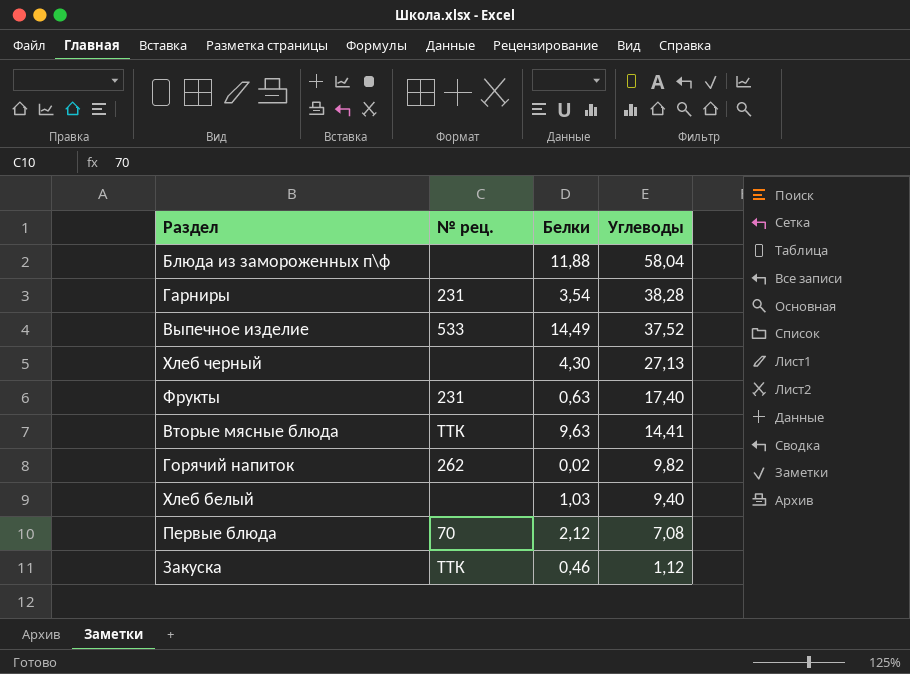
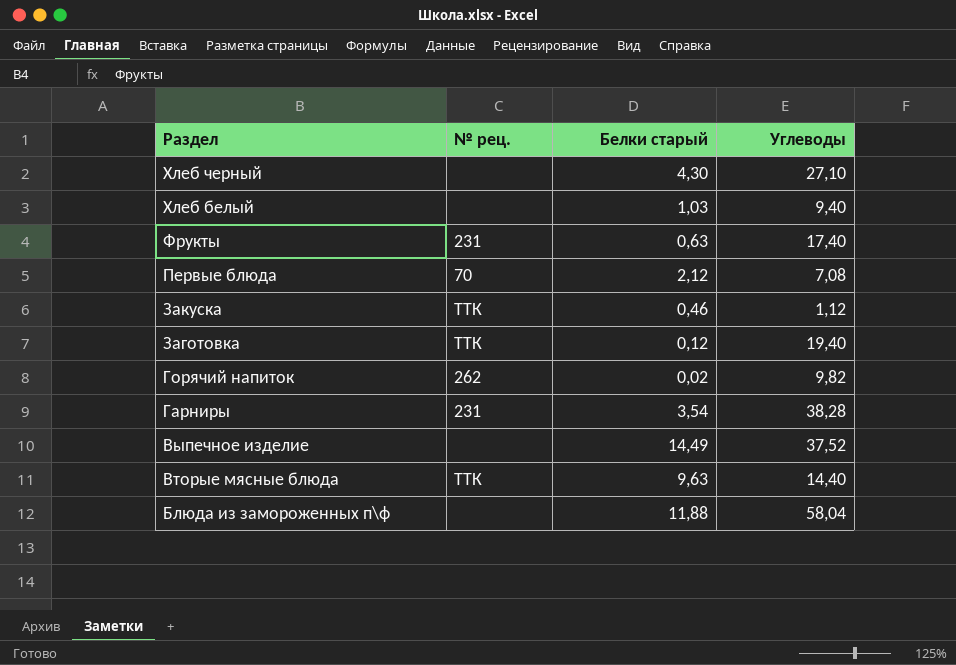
row order: Углеводы descending -> Раздел descending
column name: Белки -> Белки старый
Хлеб черный | Углеводы: 27,13 -> 27,10
row Заготовка: none -> ТТК | 0,12 | 19,40
Выпечное изделие | № рец.: 533 -> none
Вторые мясные блюда | Углеводы: 14,41 -> 14,40

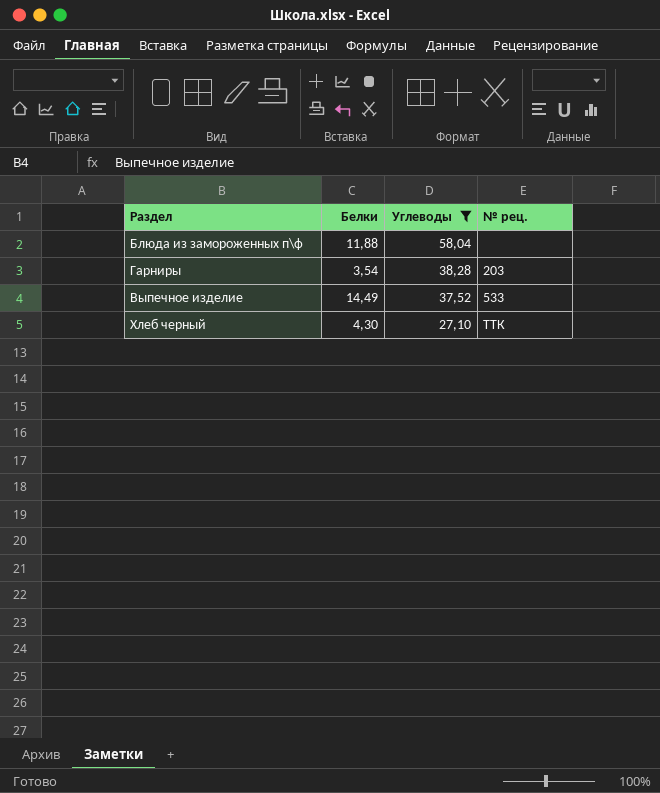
filter: none -> Углеводы >= 27,10
row order: Раздел descending -> Углеводы descending
column name: Белки старый -> Белки
column № рец. | position: 2 -> 4
Гарниры | № рец.: 231 -> 203
Выпечное изделие | № рец.: none -> 533
Хлеб черный | № рец.: none -> ТТК

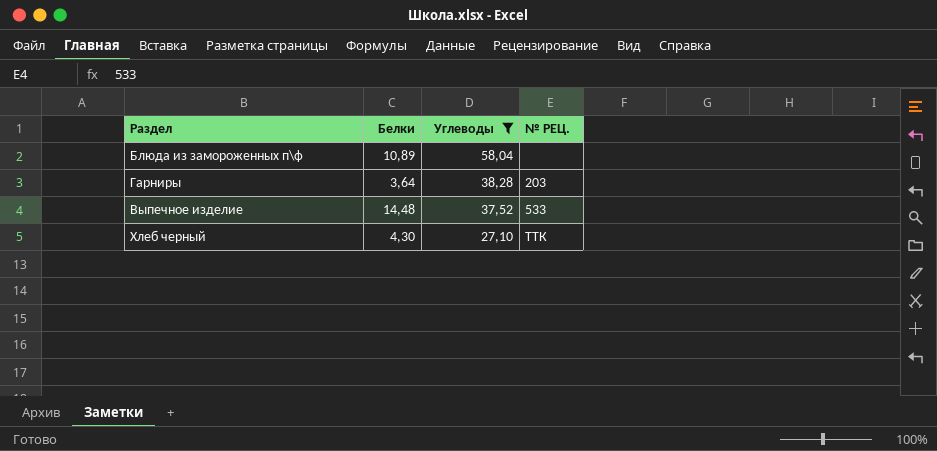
column name: № рец. -> № РЕЦ.
Блюда из замороженных п\ф | Белки: 11,88 -> 10,89
Гарниры | Белки: 3,54 -> 3,64
Выпечное изделие | Белки: 14,49 -> 14,48

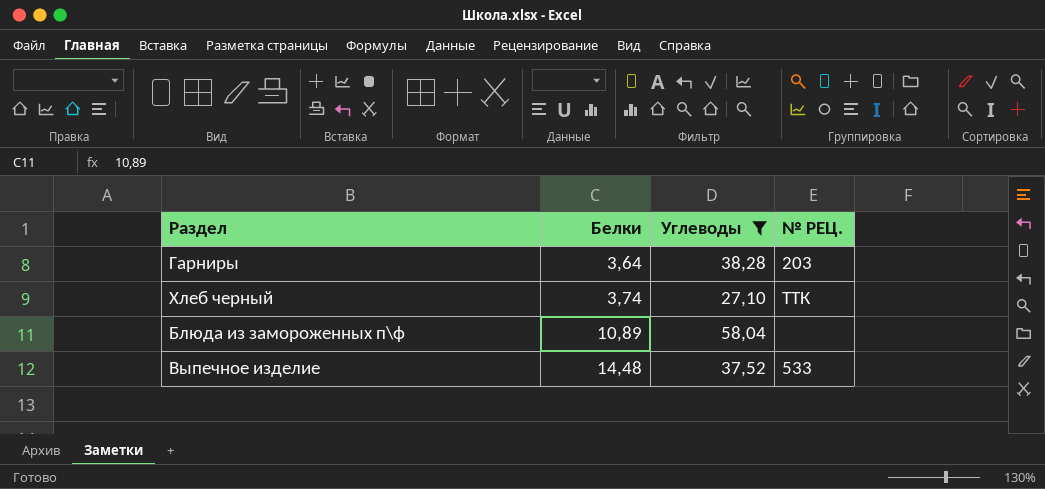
row order: Углеводы descending -> Белки ascending
Хлеб черный | Белки: 4,30 -> 3,74

